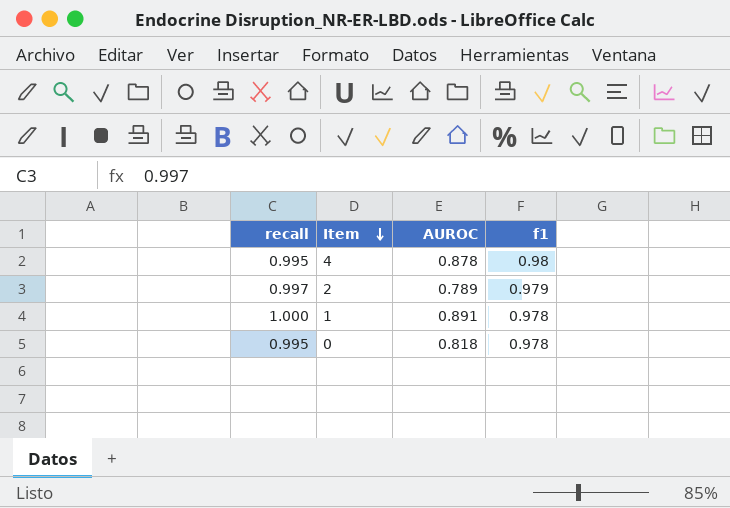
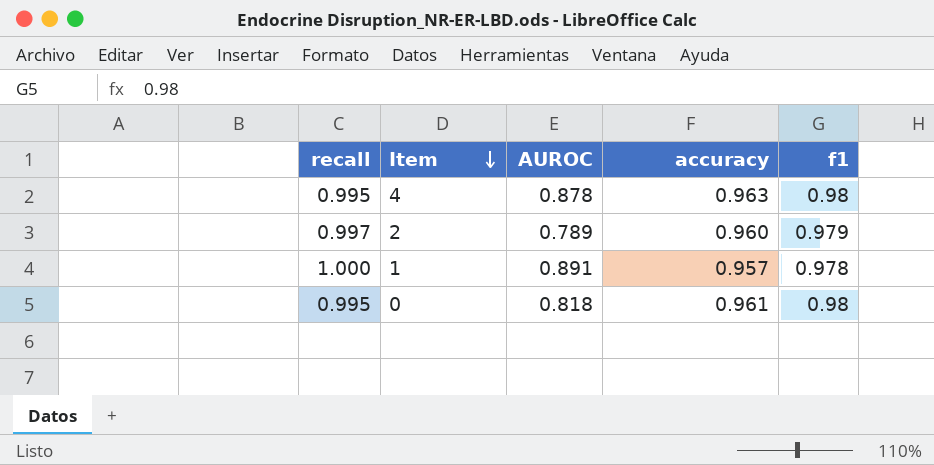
column accuracy | position: none -> 4
0 | f1: 0.978 -> 0.98

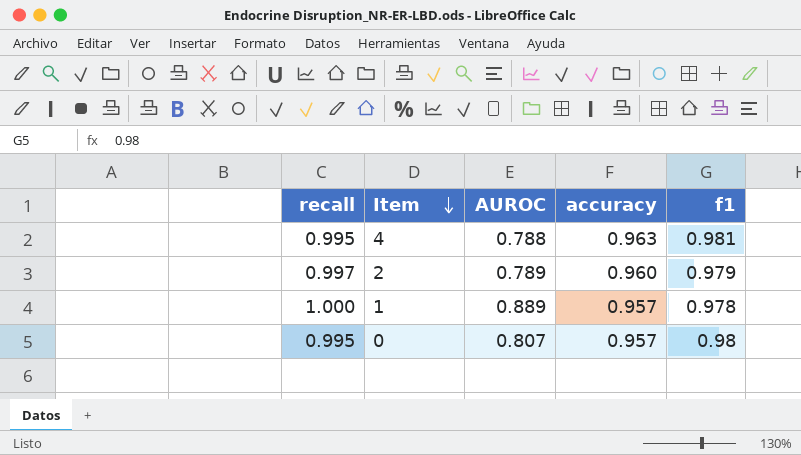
4 | AUROC: 0.878 -> 0.788
4 | f1: 0.98 -> 0.981
1 | AUROC: 0.891 -> 0.889
0 | AUROC: 0.818 -> 0.807
0 | accuracy: 0.961 -> 0.957

